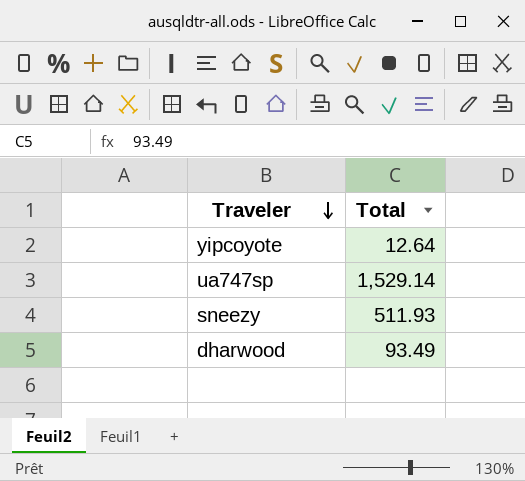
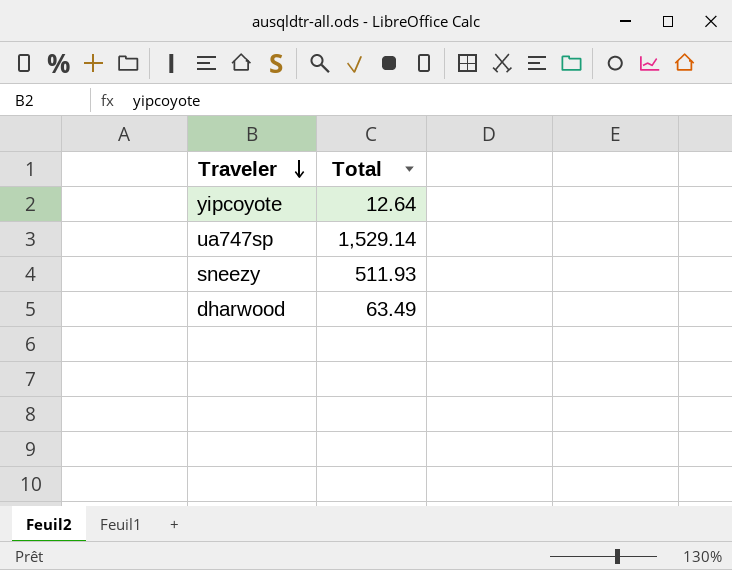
dharwood | Total: 93.49 -> 63.49

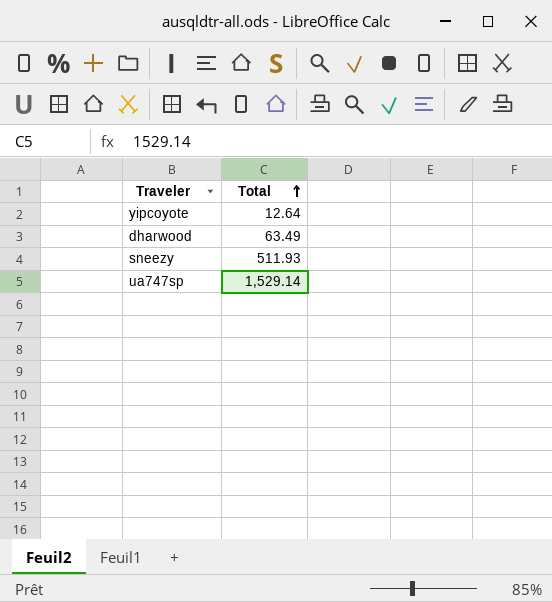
row order: Traveler descending -> Total ascending

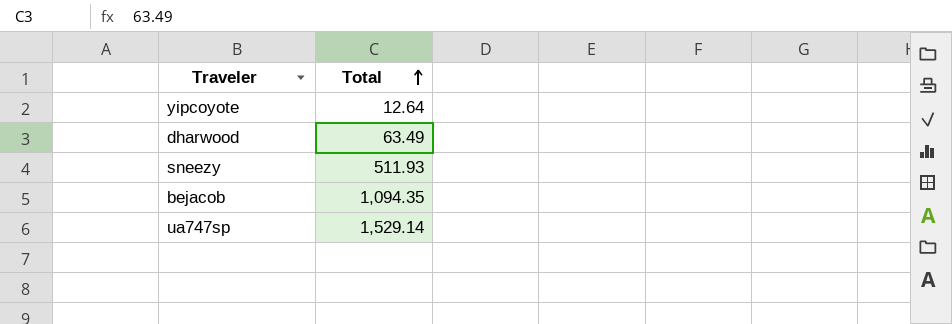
row bejacob: none -> 1,094.35

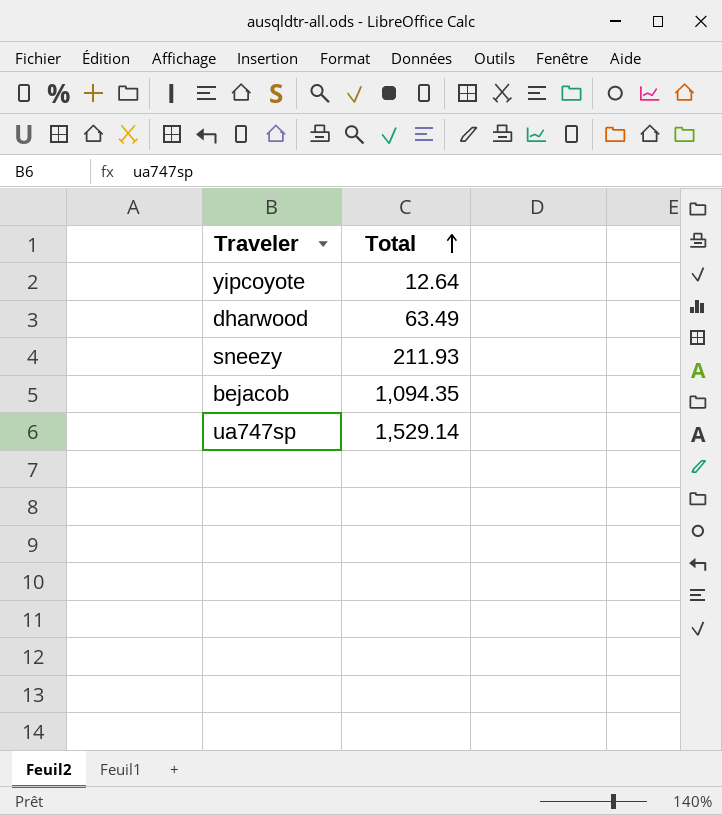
sneezy | Total: 511.93 -> 211.93

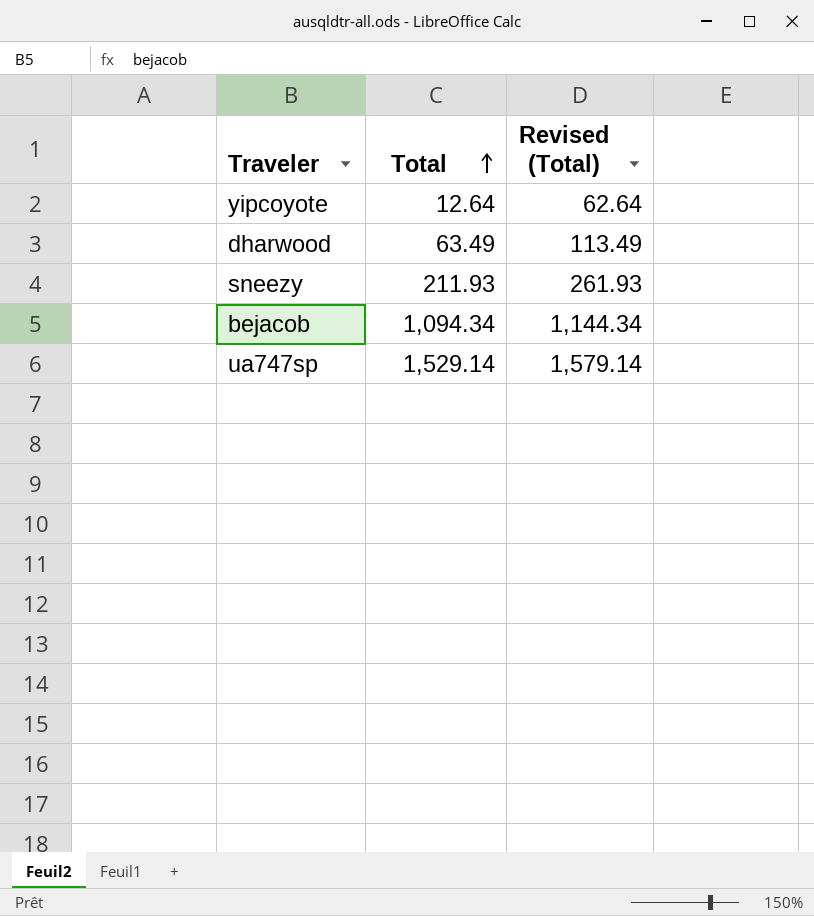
column Revised (Total) | formula: none -> [Total] + 50
bejacob | Total: 1,094.35 -> 1,094.34

